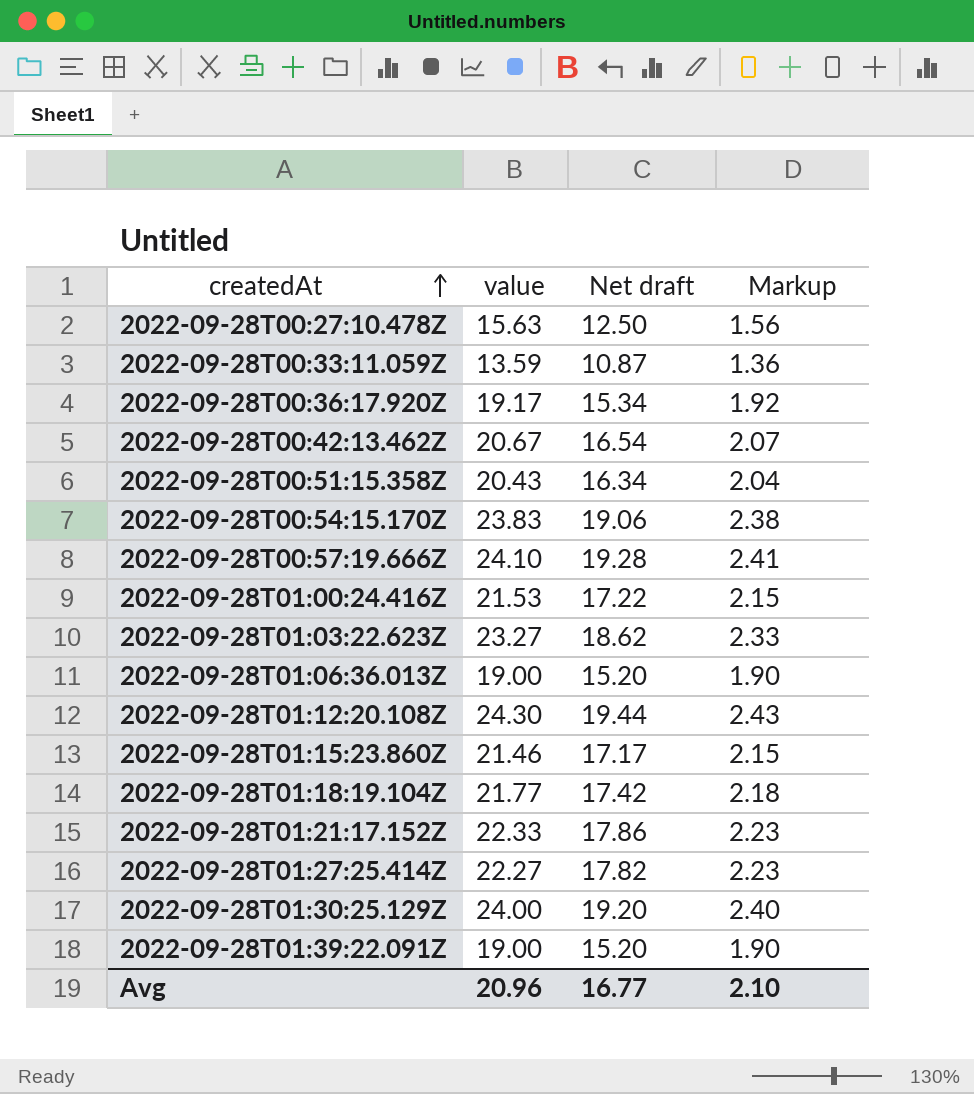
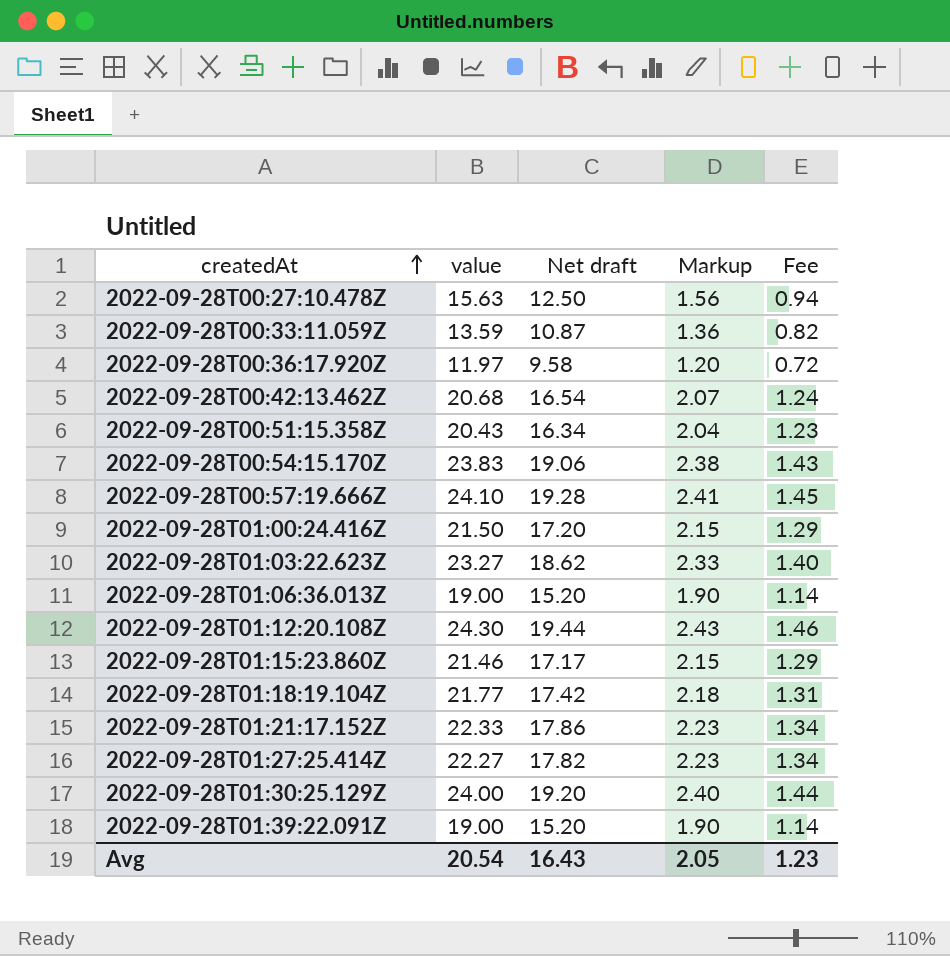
column Fee | formula: none -> [value] * 0.06
2022-09-28T00:36:17.920Z | value: 19.17 -> 11.97
2022-09-28T00:36:17.920Z | Net draft: 15.34 -> 9.58
2022-09-28T00:36:17.920Z | Markup: 1.92 -> 1.20
2022-09-28T00:42:13.462Z | value: 20.67 -> 20.68
2022-09-28T01:00:24.416Z | value: 21.53 -> 21.50
2022-09-28T01:00:24.416Z | Net draft: 17.22 -> 17.20
Avg | value: 20.96 -> 20.54
Avg | Net draft: 16.77 -> 16.43
Avg | Markup: 2.10 -> 2.05

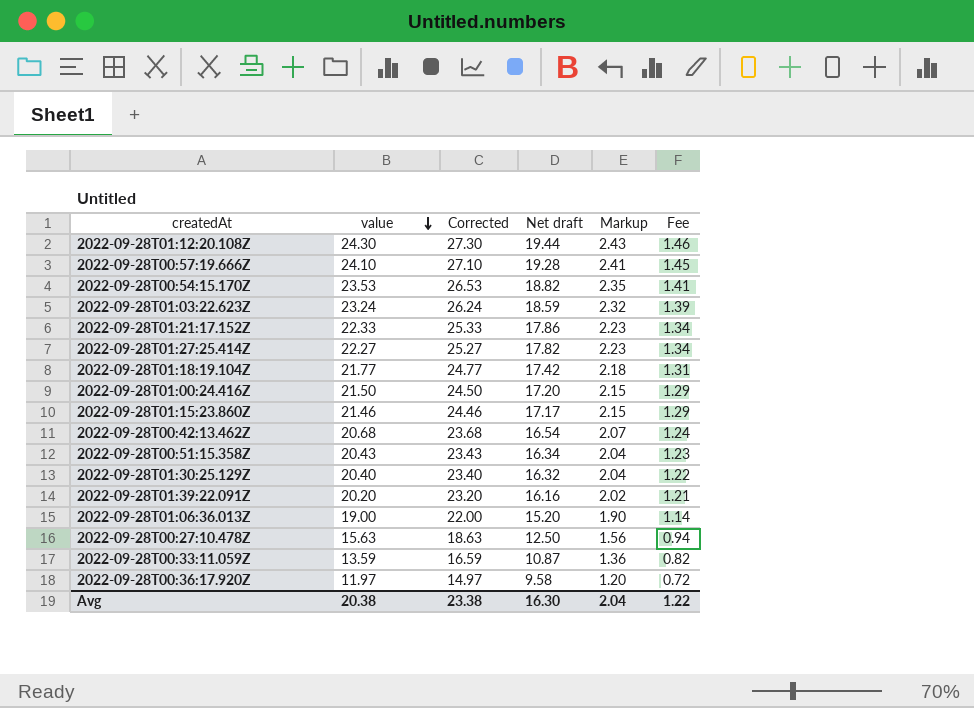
row order: createdAt ascending -> value descending
column Corrected | formula: none -> [value] + 3
2022-09-28T00:54:15.170Z | value: 23.83 -> 23.53
2022-09-28T00:54:15.170Z | Net draft: 19.06 -> 18.82
2022-09-28T00:54:15.170Z | Markup: 2.38 -> 2.35
2022-09-28T00:54:15.170Z | Fee: 1.43 -> 1.41
2022-09-28T01:03:22.623Z | value: 23.27 -> 23.24
2022-09-28T01:03:22.623Z | Net draft: 18.62 -> 18.59
2022-09-28T01:03:22.623Z | Markup: 2.33 -> 2.32
2022-09-28T01:03:22.623Z | Fee: 1.40 -> 1.39
2022-09-28T01:30:25.129Z | value: 24.00 -> 20.40
2022-09-28T01:30:25.129Z | Net draft: 19.20 -> 16.32
2022-09-28T01:30:25.129Z | Markup: 2.40 -> 2.04
2022-09-28T01:30:25.129Z | Fee: 1.44 -> 1.22
2022-09-28T01:39:22.091Z | value: 19.00 -> 20.20
2022-09-28T01:39:22.091Z | Net draft: 15.20 -> 16.16
2022-09-28T01:39:22.091Z | Markup: 1.90 -> 2.02
2022-09-28T01:39:22.091Z | Fee: 1.14 -> 1.21
Avg | value: 20.54 -> 20.38
Avg | Net draft: 16.43 -> 16.30
Avg | Markup: 2.05 -> 2.04
Avg | Fee: 1.23 -> 1.22

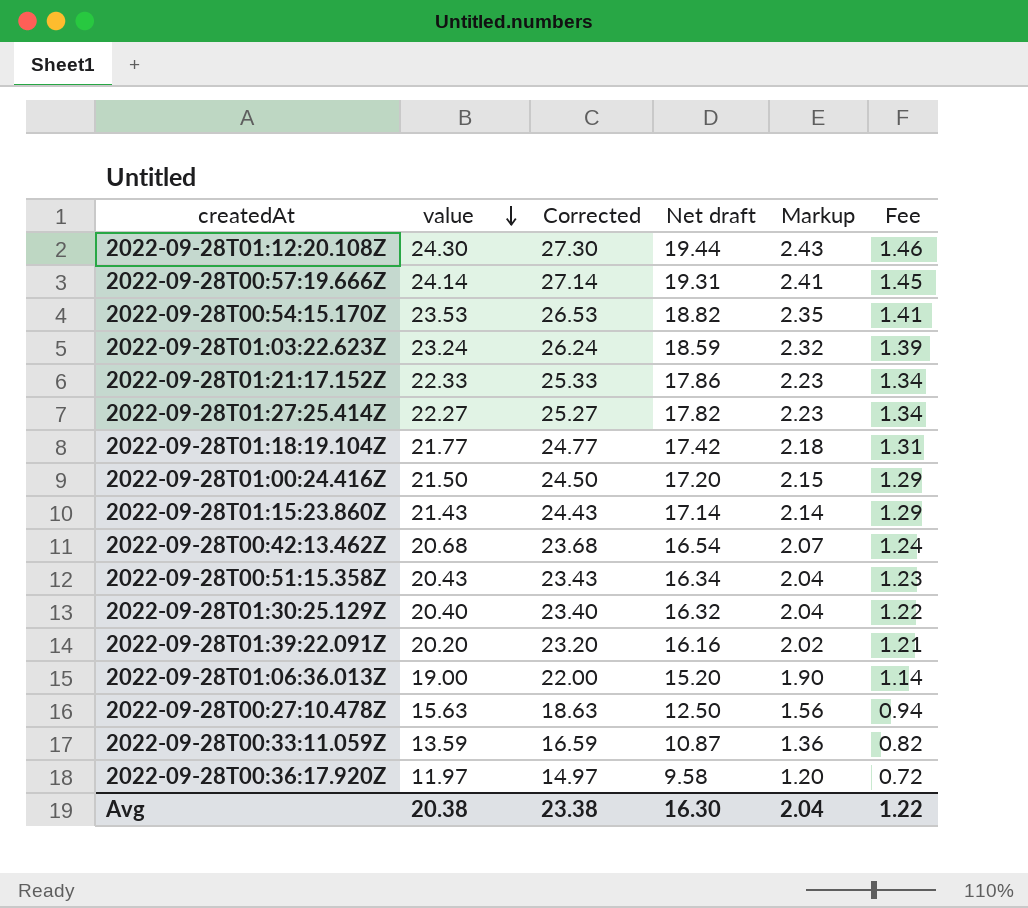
2022-09-28T00:57:19.666Z | value: 24.10 -> 24.14
2022-09-28T00:57:19.666Z | Corrected: 27.10 -> 27.14
2022-09-28T00:57:19.666Z | Net draft: 19.28 -> 19.31
2022-09-28T01:15:23.860Z | value: 21.46 -> 21.43
2022-09-28T01:15:23.860Z | Corrected: 24.46 -> 24.43
2022-09-28T01:15:23.860Z | Net draft: 17.17 -> 17.14
2022-09-28T01:15:23.860Z | Markup: 2.15 -> 2.14

